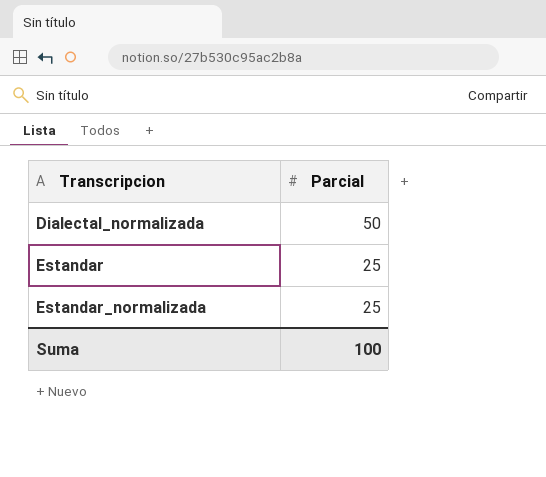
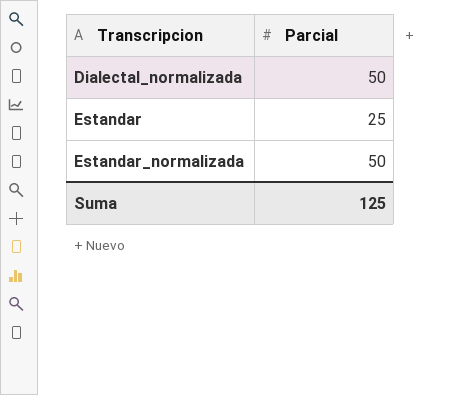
Estandar_normalizada | Parcial: 25 -> 50
Suma | Parcial: 100 -> 125

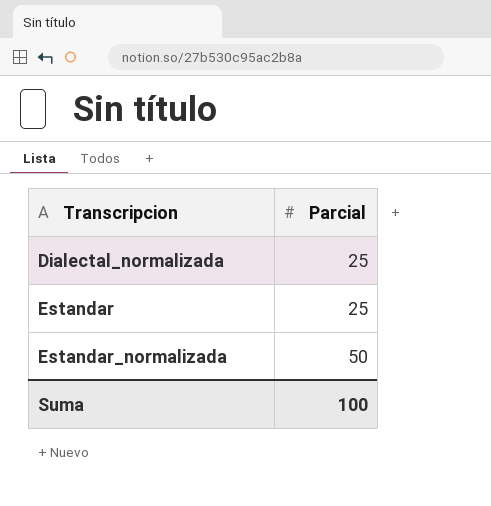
Dialectal_normalizada | Parcial: 50 -> 25
Suma | Parcial: 125 -> 100

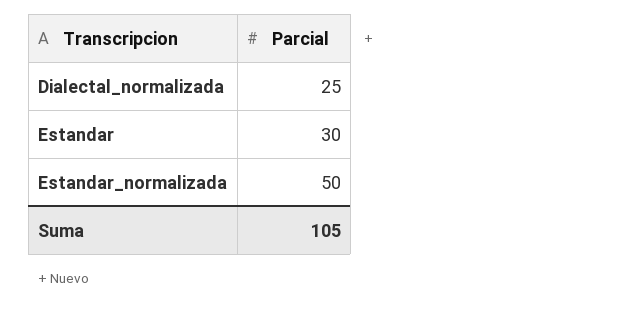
Estandar | Parcial: 25 -> 30
Suma | Parcial: 100 -> 105

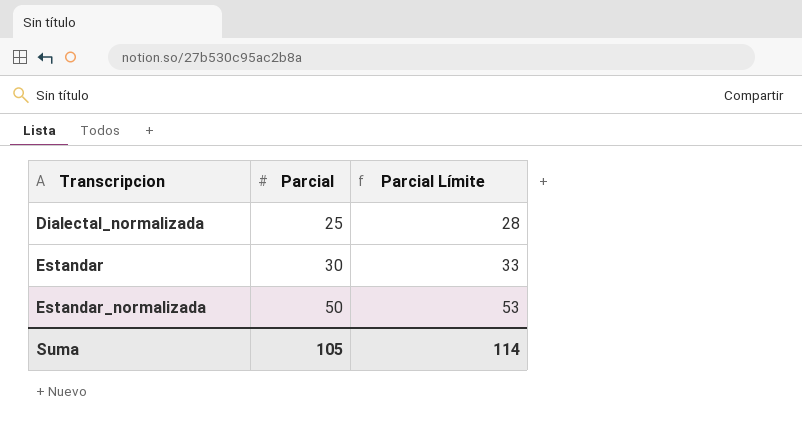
column Parcial Límite | formula: none -> [Parcial] + 3

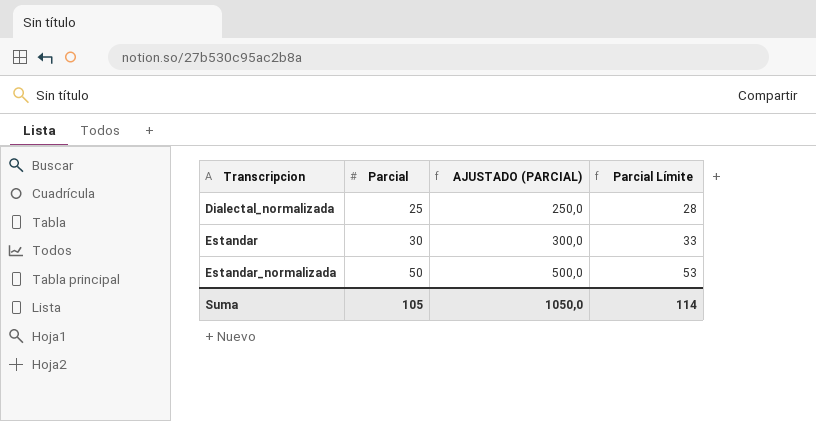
column AJUSTADO (PARCIAL) | formula: none -> [Parcial] * 10

